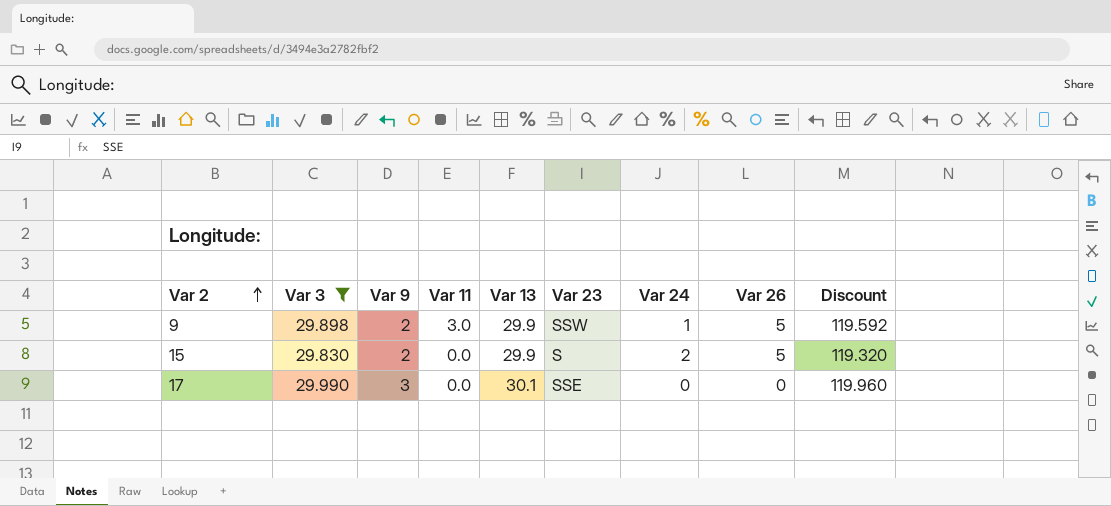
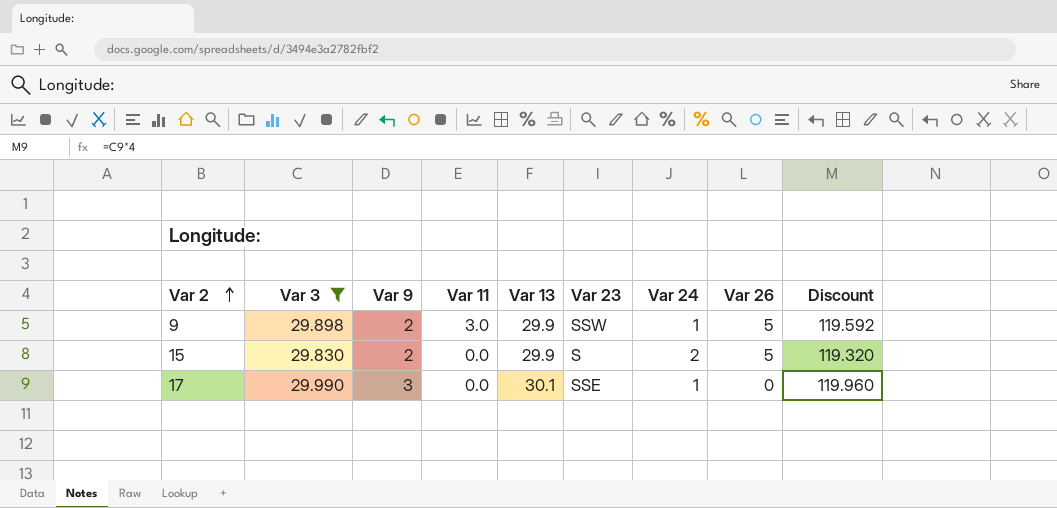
17 | Var 24: 0 -> 1

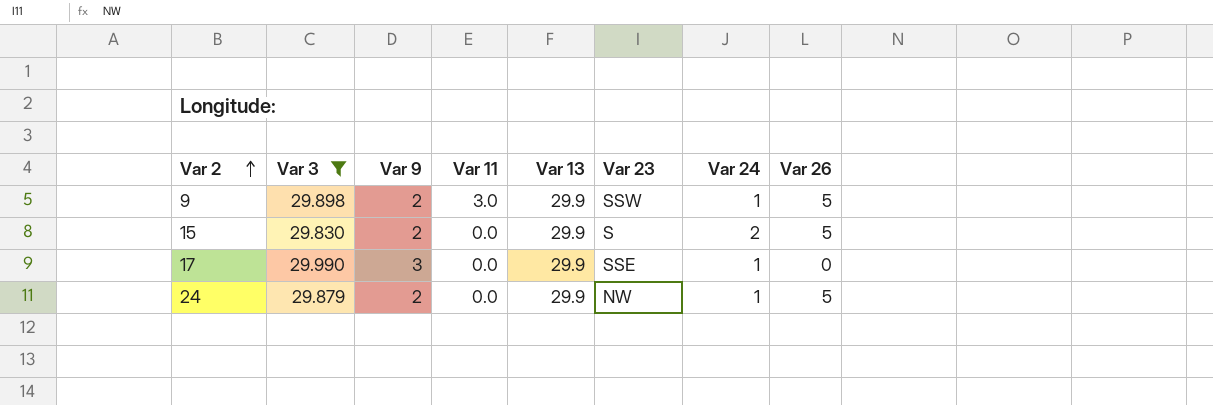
column Discount | formula: [Var 3] * 4 -> none
17 | Var 13: 30.1 -> 29.9
row 24: none -> 29.879 | 2 | 0.0 | 29.9 | NW | 1 | 5

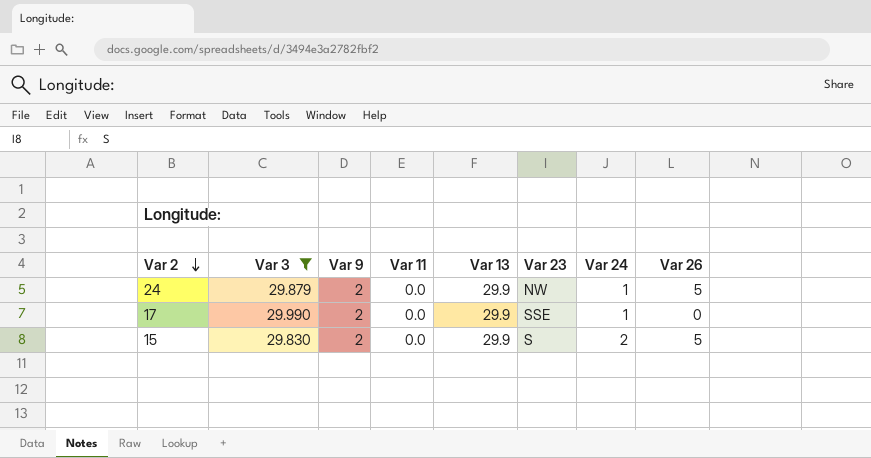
row order: Var 2 ascending -> Var 2 descending
row 9: 29.898 | 2 | 3.0 | 29.9 | SSW | 1 | 5 -> none
17 | Var 9: 3 -> 2

